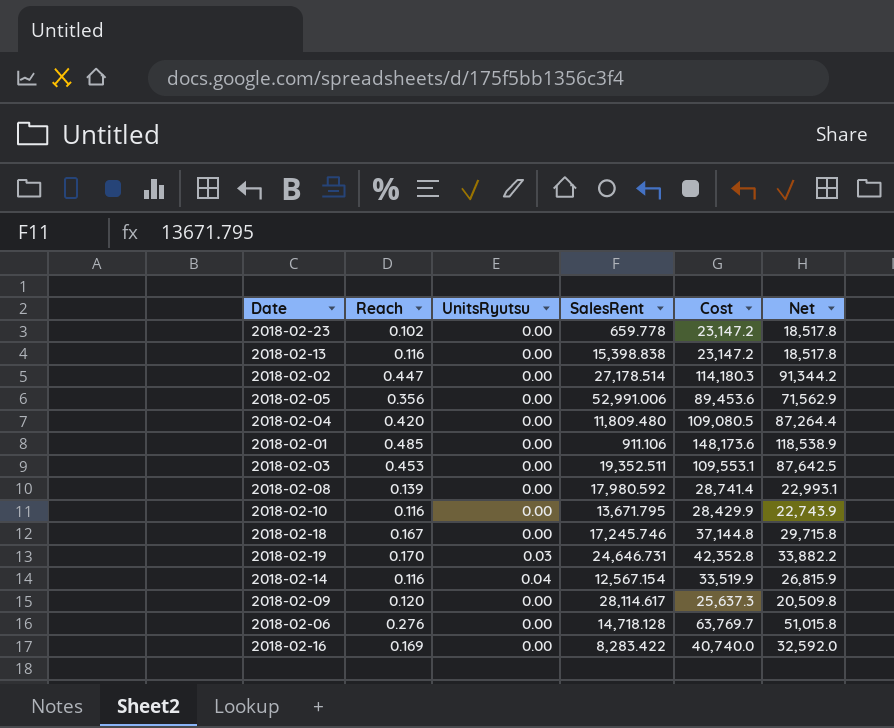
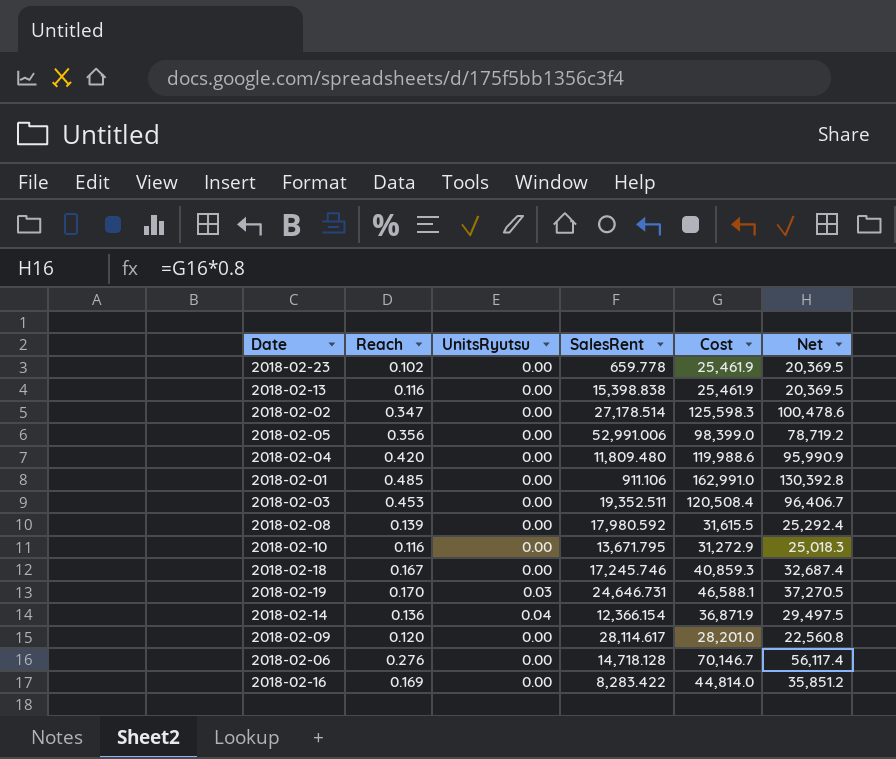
2018-02-23 | Cost: 23,147.2 -> 25,461.9
2018-02-23 | Net: 18,517.8 -> 20,369.5
2018-02-13 | Cost: 23,147.2 -> 25,461.9
2018-02-13 | Net: 18,517.8 -> 20,369.5
2018-02-02 | Reach: 0.447 -> 0.347
2018-02-02 | Cost: 114,180.3 -> 125,598.3
2018-02-02 | Net: 91,344.2 -> 100,478.6
2018-02-05 | Cost: 89,453.6 -> 98,399.0
2018-02-05 | Net: 71,562.9 -> 78,719.2
2018-02-04 | Cost: 109,080.5 -> 119,988.6
2018-02-04 | Net: 87,264.4 -> 95,990.9
2018-02-01 | Cost: 148,173.6 -> 162,991.0
2018-02-01 | Net: 118,538.9 -> 130,392.8
2018-02-03 | Cost: 109,553.1 -> 120,508.4
2018-02-03 | Net: 87,642.5 -> 96,406.7
2018-02-08 | Cost: 28,741.4 -> 31,615.5
2018-02-08 | Net: 22,993.1 -> 25,292.4
2018-02-10 | Cost: 28,429.9 -> 31,272.9
2018-02-10 | Net: 22,743.9 -> 25,018.3
2018-02-18 | Cost: 37,144.8 -> 40,859.3
2018-02-18 | Net: 29,715.8 -> 32,687.4
2018-02-19 | Cost: 42,352.8 -> 46,588.1
2018-02-19 | Net: 33,882.2 -> 37,270.5
2018-02-14 | Reach: 0.116 -> 0.136
2018-02-14 | SalesRent: 12,567.154 -> 12,366.154
2018-02-14 | Cost: 33,519.9 -> 36,871.9
2018-02-14 | Net: 26,815.9 -> 29,497.5
2018-02-09 | Cost: 25,637.3 -> 28,201.0
2018-02-09 | Net: 20,509.8 -> 22,560.8
2018-02-06 | Cost: 63,769.7 -> 70,146.7
2018-02-06 | Net: 51,015.8 -> 56,117.4
2018-02-16 | Cost: 40,740.0 -> 44,814.0
2018-02-16 | Net: 32,592.0 -> 35,851.2

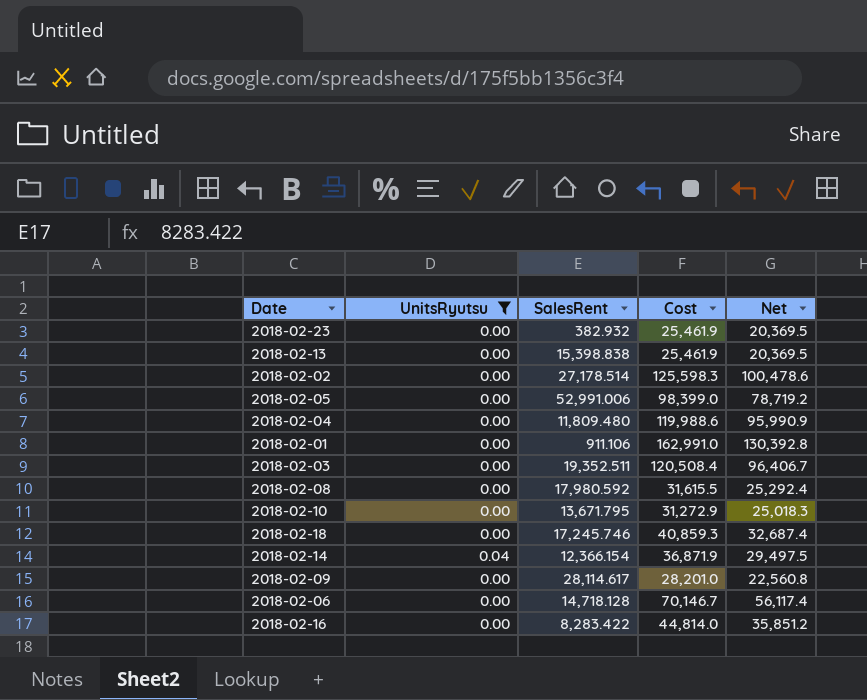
filter: none -> UnitsRyutsu != 0.03
column Reach | position: 2 -> none
2018-02-23 | SalesRent: 659.778 -> 382.932

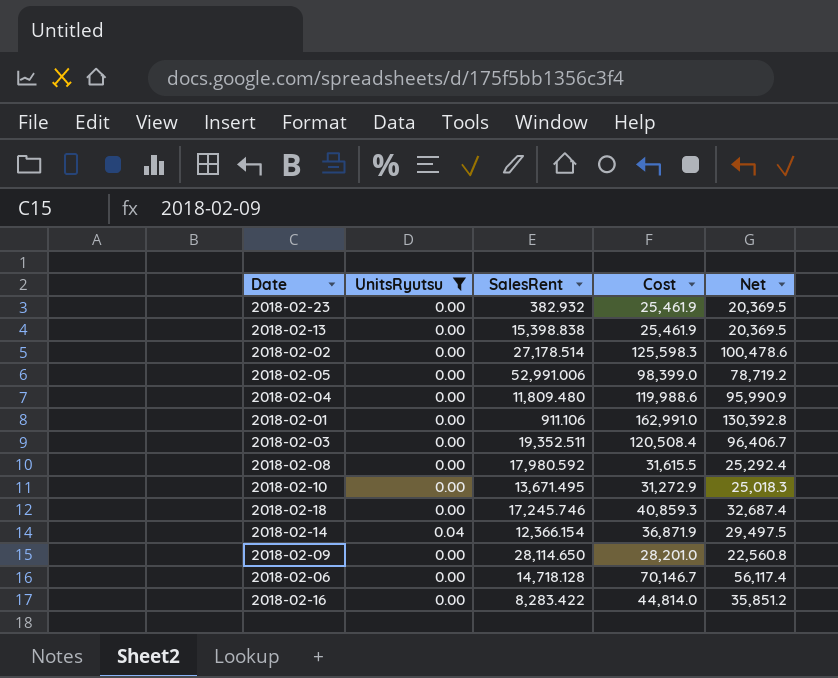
2018-02-10 | SalesRent: 13,671.795 -> 13,671.495
2018-02-09 | SalesRent: 28,114.617 -> 28,114.650

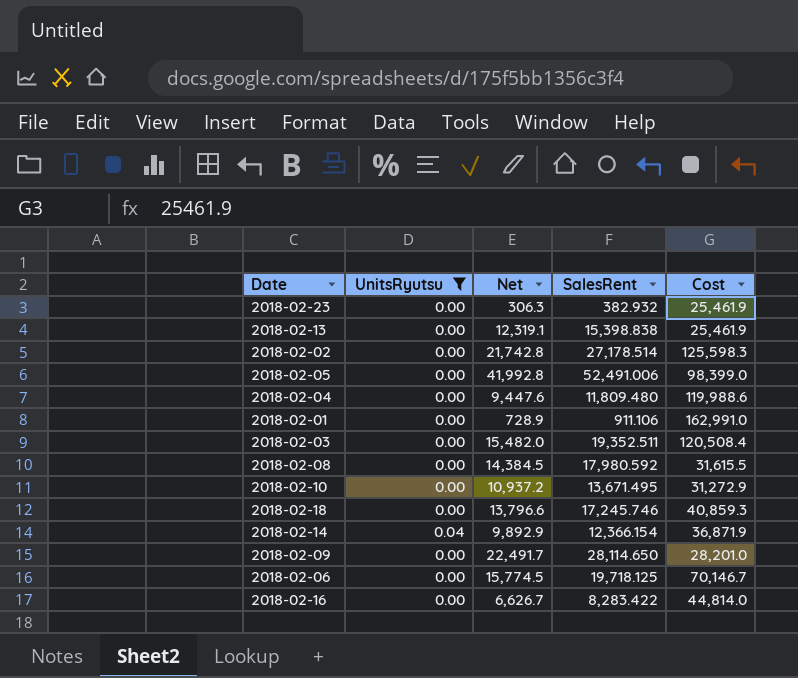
column Net | formula: [Cost] * 0.8 -> [SalesRent] * 0.8
column Net | position: 5 -> 3
2018-02-05 | SalesRent: 52,991.006 -> 52,491.006
2018-02-06 | SalesRent: 14,718.128 -> 19,718.125

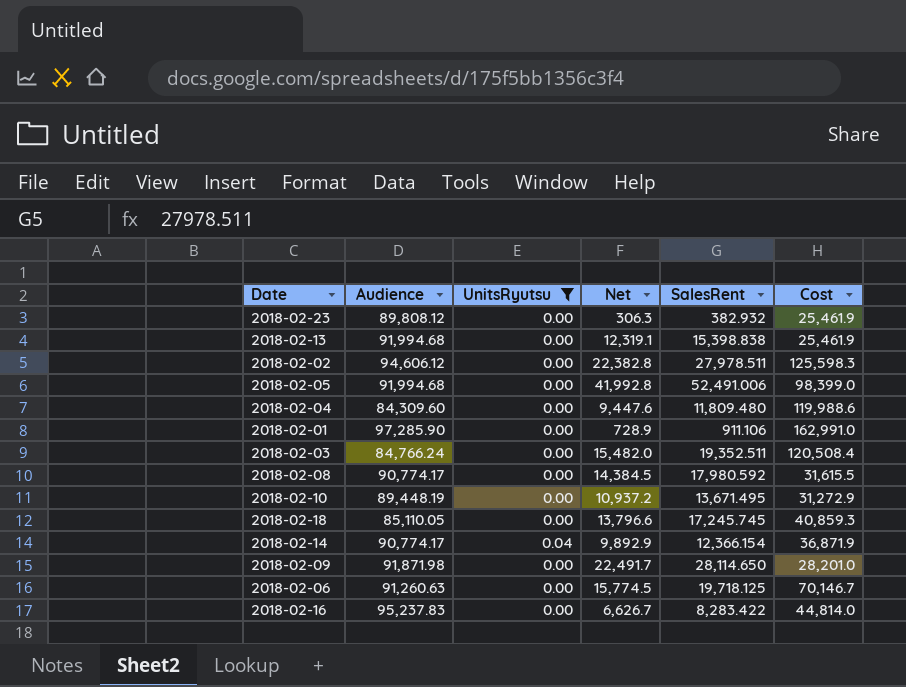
column Audience | position: none -> 2
2018-02-02 | Net: 21,742.8 -> 22,382.8
2018-02-02 | SalesRent: 27,178.514 -> 27,978.511
2018-02-18 | SalesRent: 17,245.746 -> 17,245.745

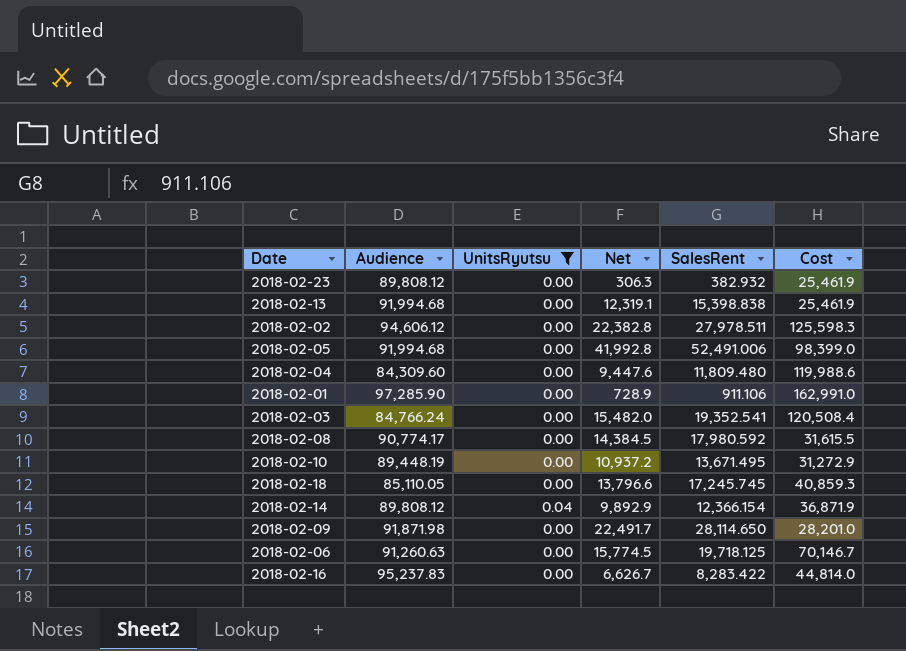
2018-02-03 | SalesRent: 19,352.511 -> 19,352.541
2018-02-14 | Audience: 90,774.17 -> 89,808.12

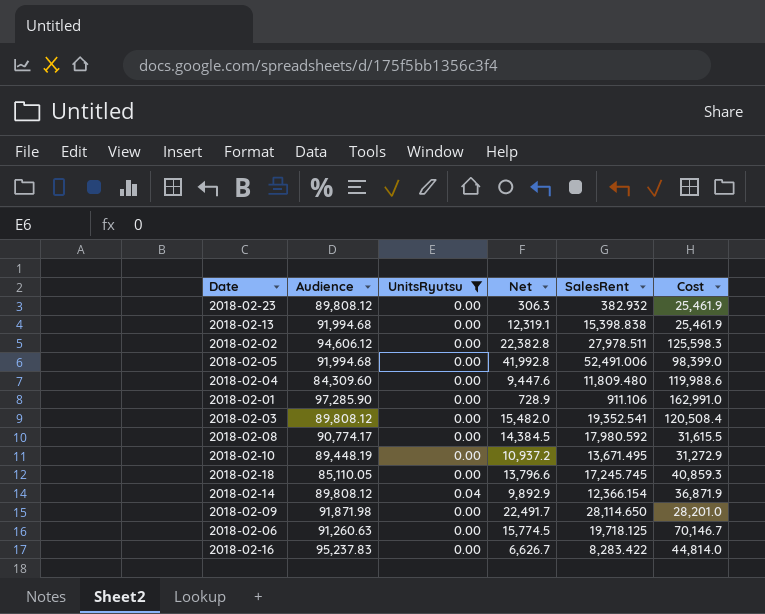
2018-02-03 | Audience: 84,766.24 -> 89,808.12

